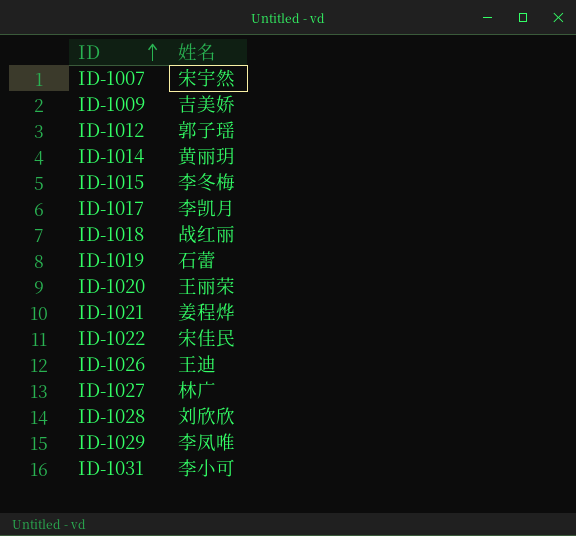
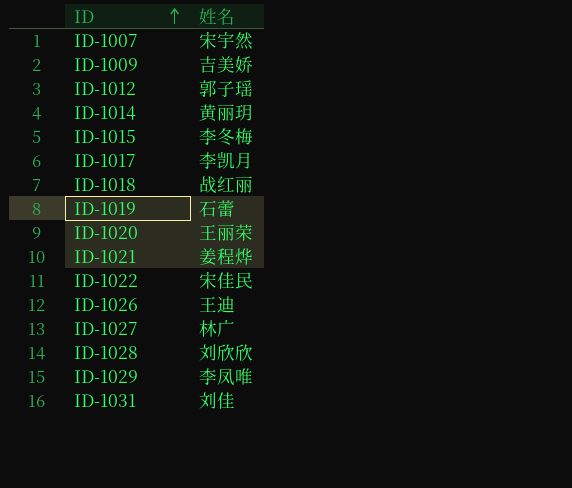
ID-1031 | 姓名: 李小可 -> 刘佳

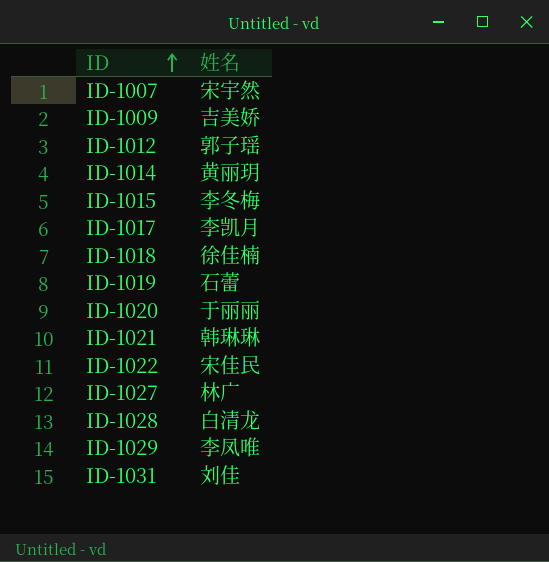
row ID-1026: 王迪 -> none
ID-1018 | 姓名: 战红丽 -> 徐佳楠
ID-1020 | 姓名: 王丽荣 -> 于丽丽
ID-1021 | 姓名: 姜程烨 -> 韩琳琳
ID-1028 | 姓名: 刘欣欣 -> 白清龙

